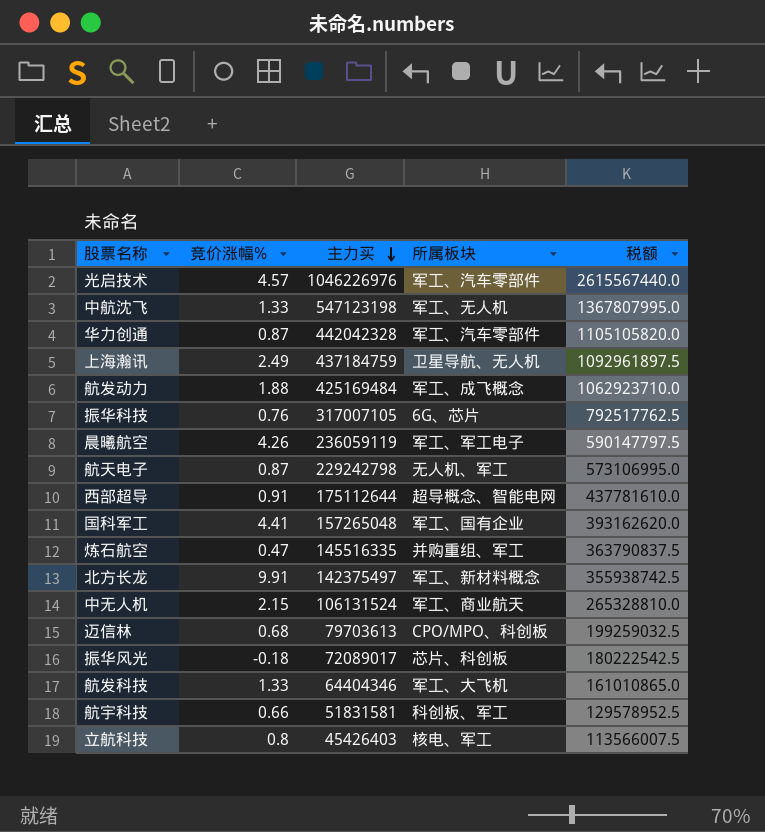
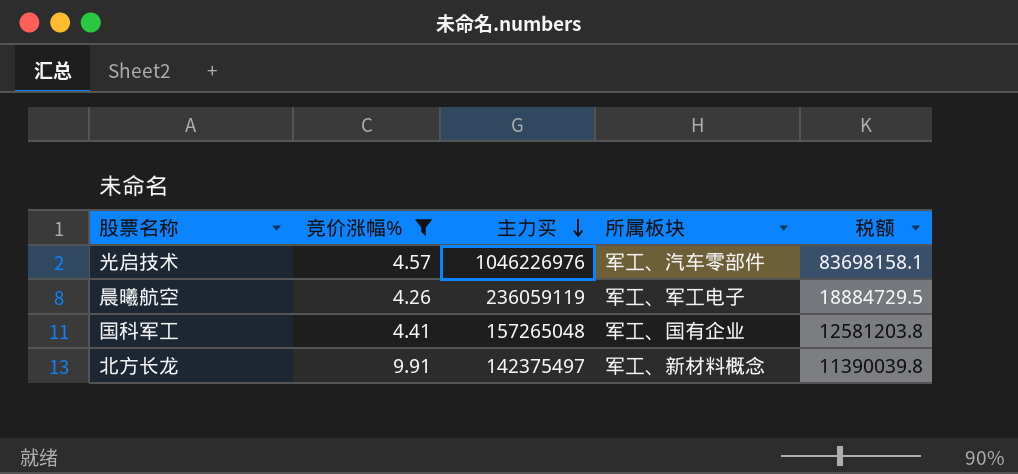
filter: none -> 竞价涨幅% >= 4.26
column 税额 | formula: [主力买] * 2.5 -> [主力买] * 0.08

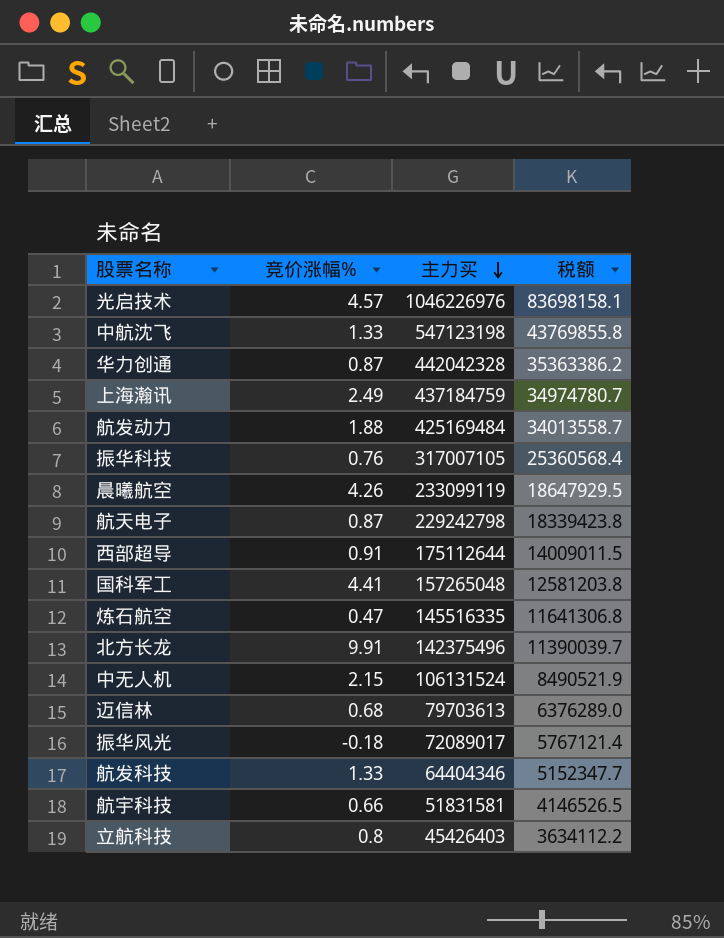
filter: 竞价涨幅% >= 4.26 -> none
column 所属板块 | position: 4 -> none
晨曦航空 | 主力买: 236059119 -> 233099119
晨曦航空 | 税额: 18884729.5 -> 18647929.5
北方长龙 | 主力买: 142375497 -> 142375496
北方长龙 | 税额: 11390039.8 -> 11390039.7

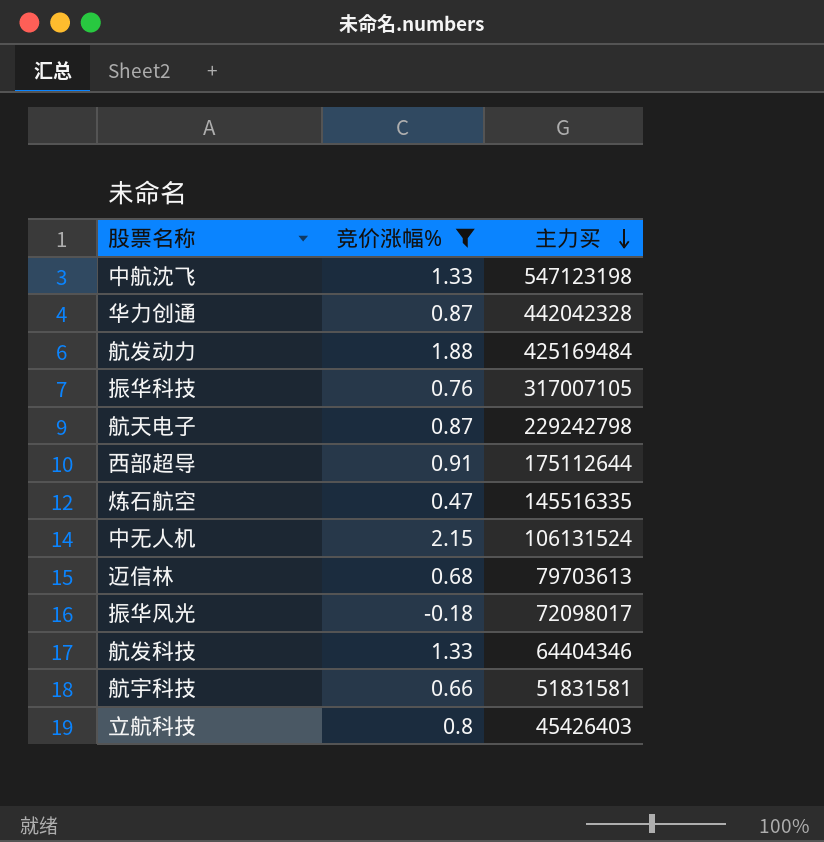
filter: none -> 竞价涨幅% <= 2.15
column 税额 | formula: [主力买] * 0.08 -> none
振华风光 | 主力买: 72089017 -> 72098017

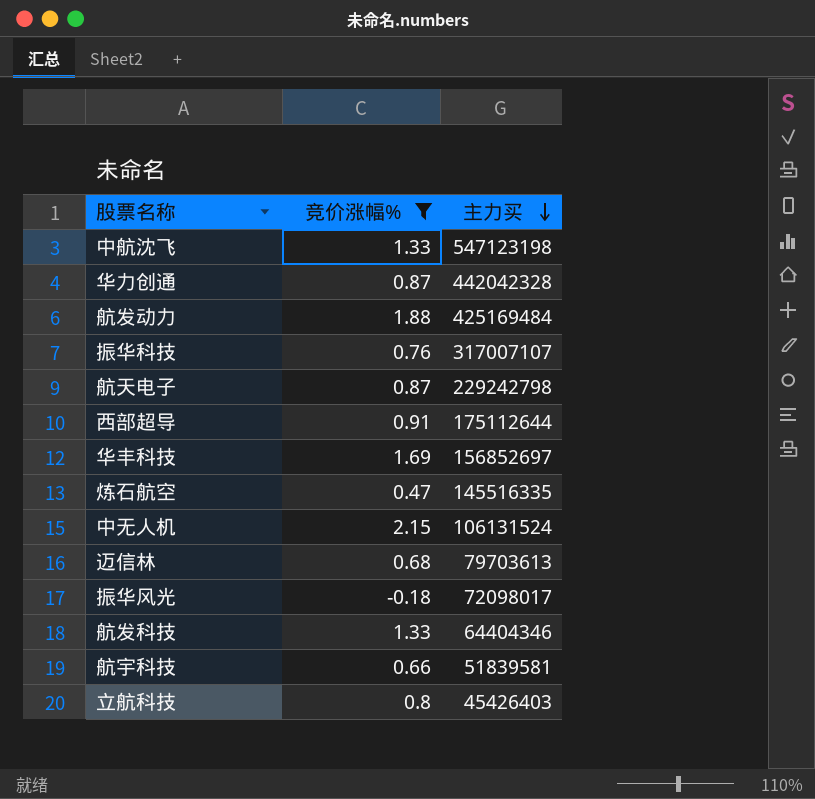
振华科技 | 主力买: 317007105 -> 317007107
row 华丰科技: none -> 1.69 | 156852697
航宇科技 | 主力买: 51831581 -> 51839581

